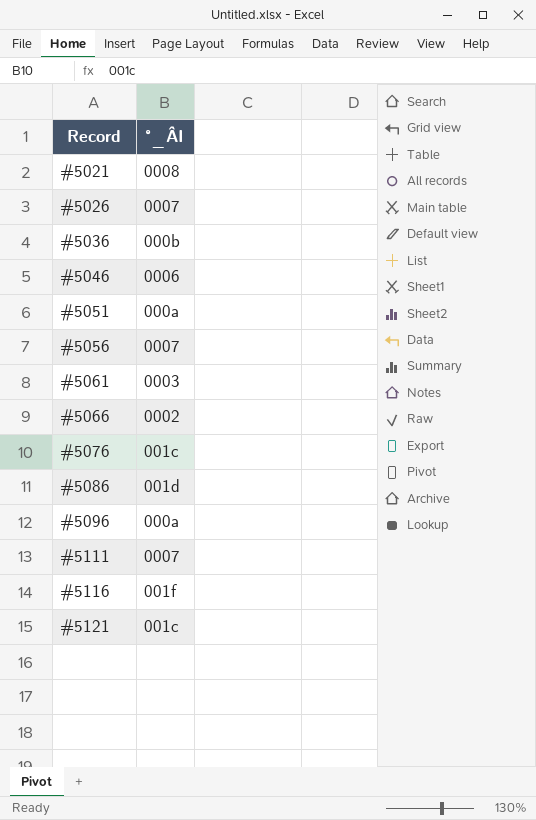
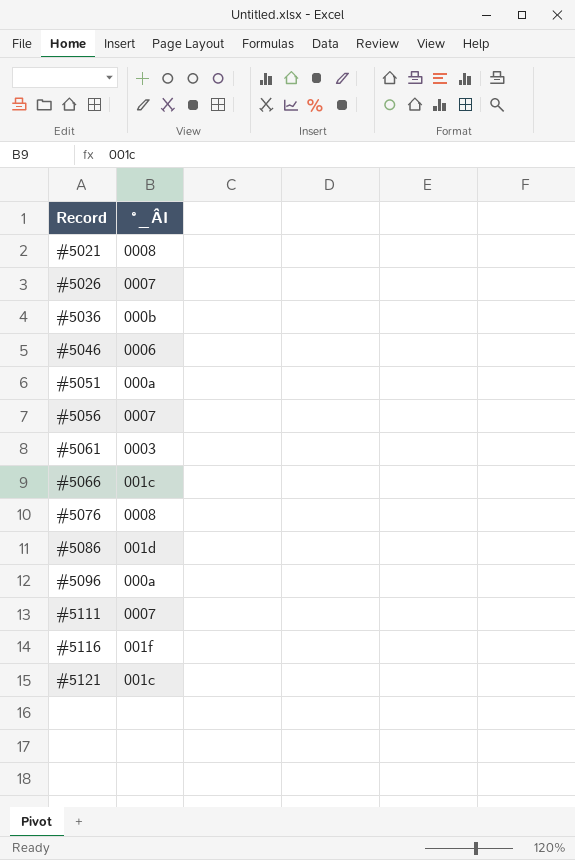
#5066 | °_ÂI: 0002 -> 001c
#5076 | °_ÂI: 001c -> 0008

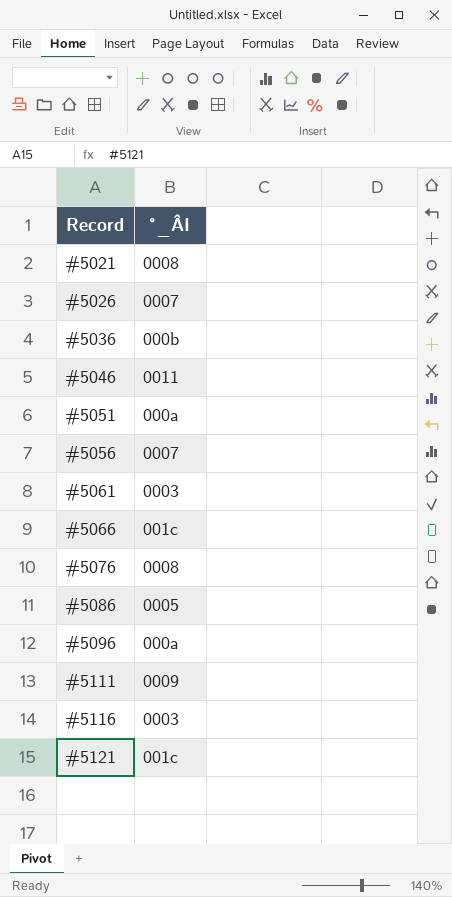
#5046 | °_ÂI: 0006 -> 0011
#5086 | °_ÂI: 001d -> 0005
#5111 | °_ÂI: 0007 -> 0009
#5116 | °_ÂI: 001f -> 0003

